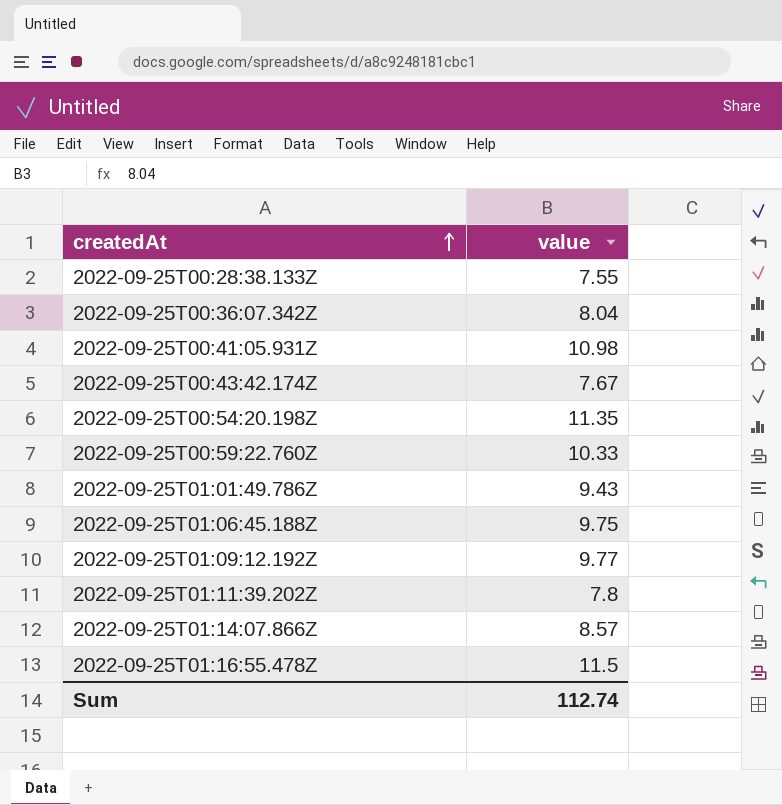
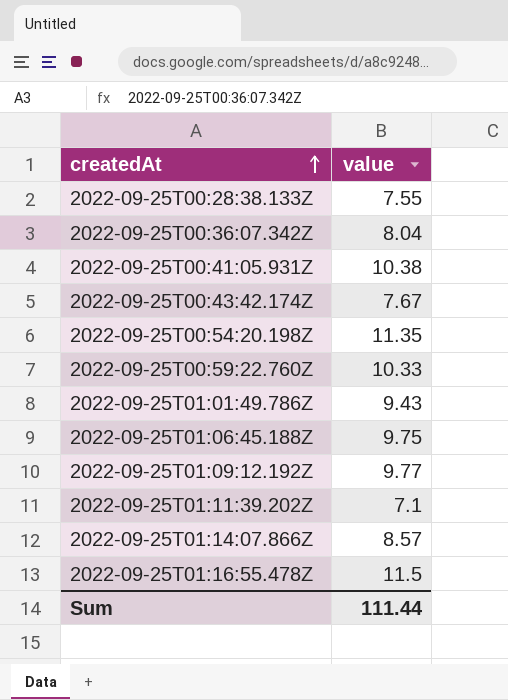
2022-09-25T00:41:05.931Z | value: 10.98 -> 10.38
2022-09-25T01:11:39.202Z | value: 7.8 -> 7.1
Sum | value: 112.74 -> 111.44

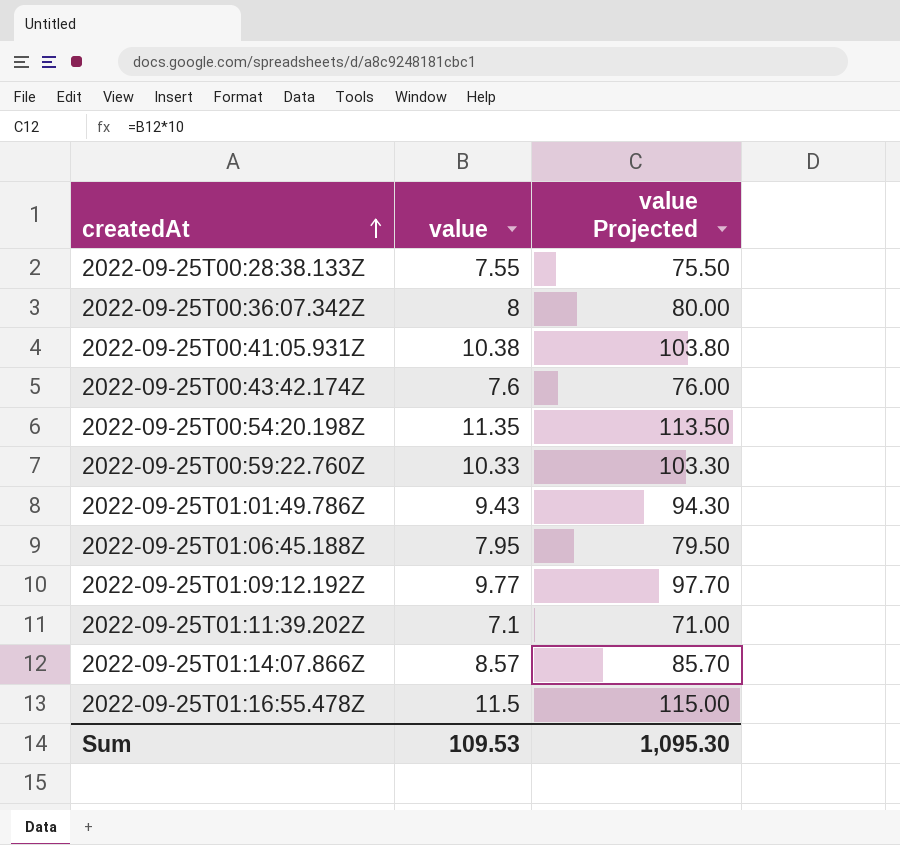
column value Projected | formula: none -> [value] * 10
2022-09-25T00:36:07.342Z | value: 8.04 -> 8
2022-09-25T00:43:42.174Z | value: 7.67 -> 7.6
2022-09-25T01:06:45.188Z | value: 9.75 -> 7.95
Sum | value: 111.44 -> 109.53

